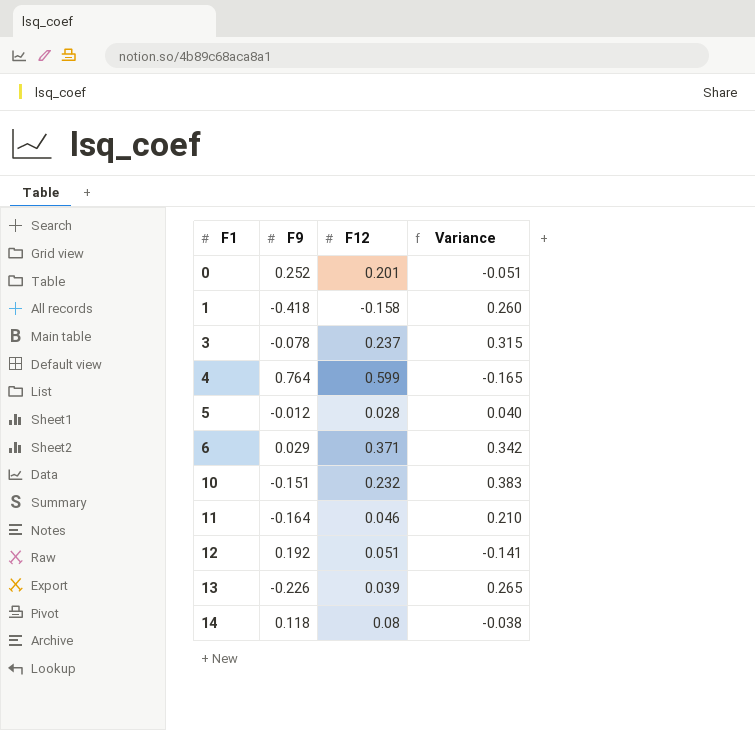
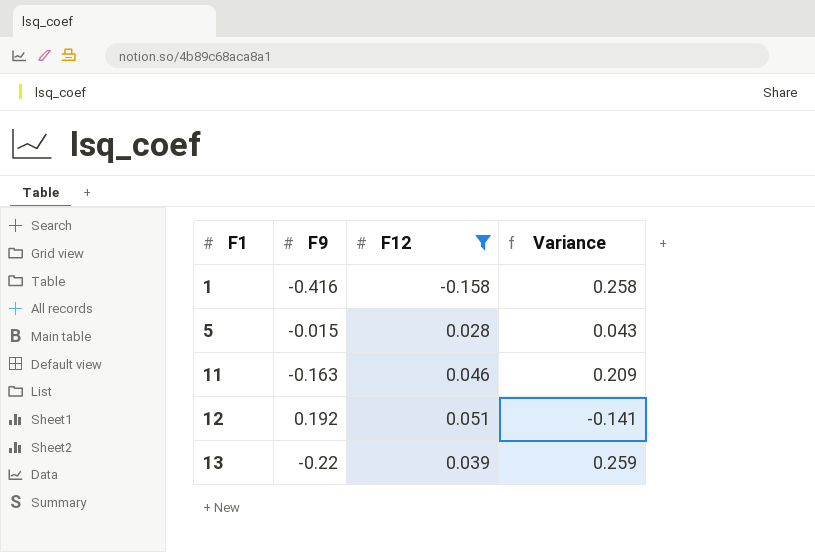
filter: none -> F12 <= 0.051
1 | F9: -0.418 -> -0.416
1 | Variance: 0.260 -> 0.258
5 | F9: -0.012 -> -0.015
5 | Variance: 0.040 -> 0.043
11 | F9: -0.164 -> -0.163
11 | Variance: 0.210 -> 0.209
13 | F9: -0.226 -> -0.22
13 | Variance: 0.265 -> 0.259

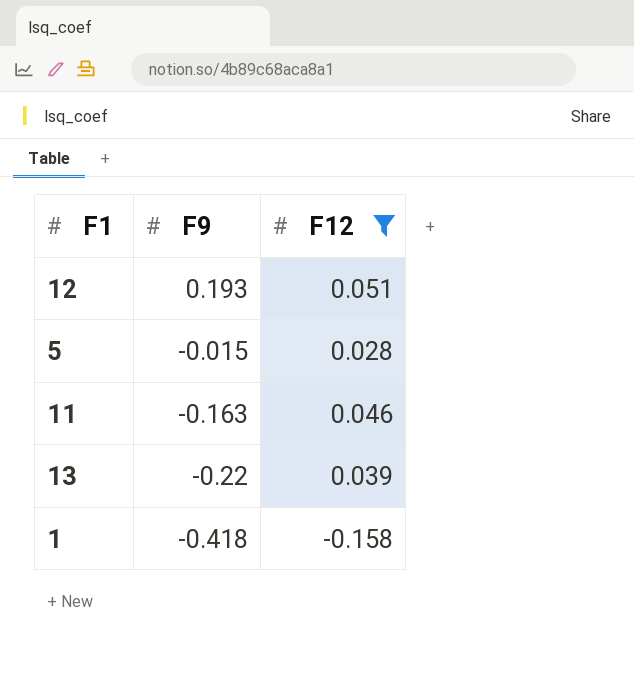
row order: F1 ascending -> F9 descending
column Variance | formula: [F12] - [F9] -> none
12 | F9: 0.192 -> 0.193
1 | F9: -0.416 -> -0.418

